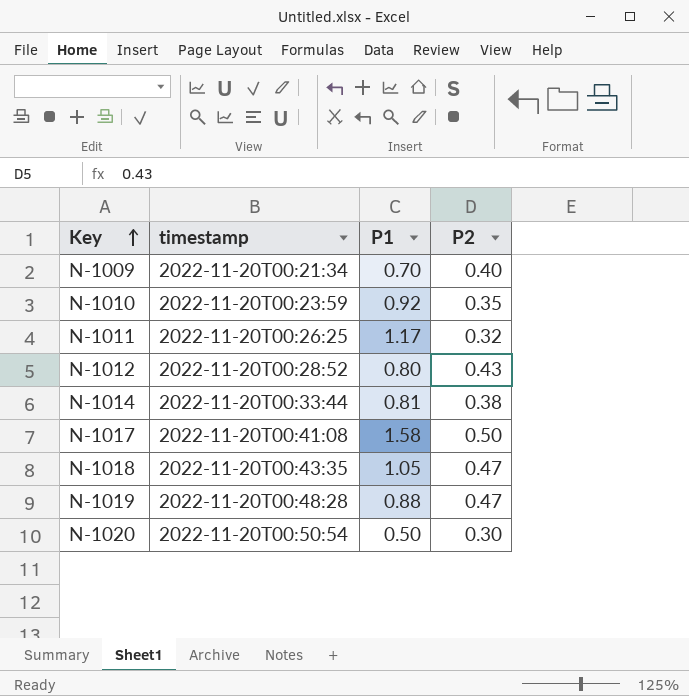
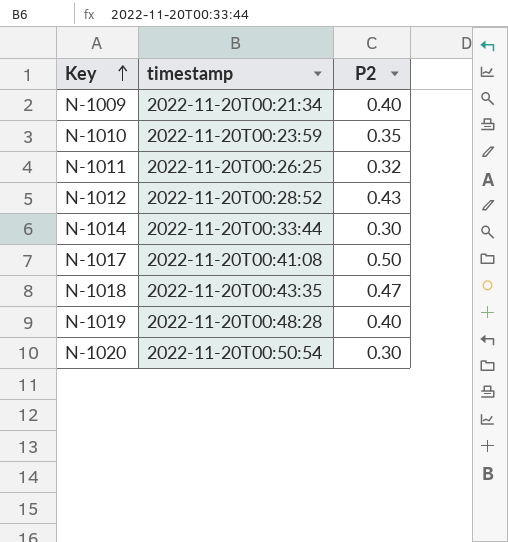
column P1 | position: 3 -> none
N-1014 | P2: 0.38 -> 0.30
N-1019 | P2: 0.47 -> 0.40

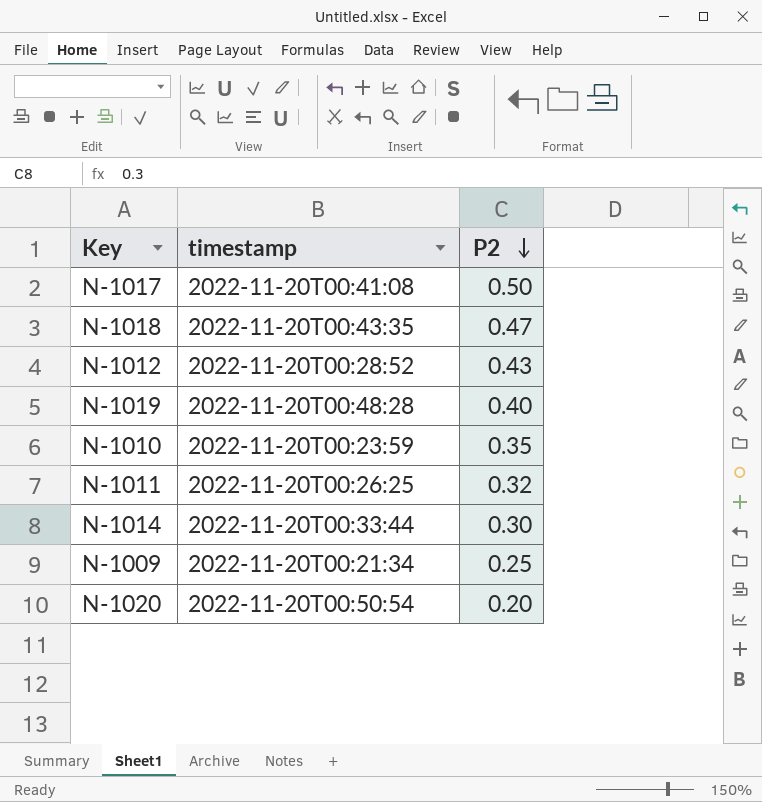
row order: Key ascending -> P2 descending
N-1009 | P2: 0.40 -> 0.25
N-1020 | P2: 0.30 -> 0.20

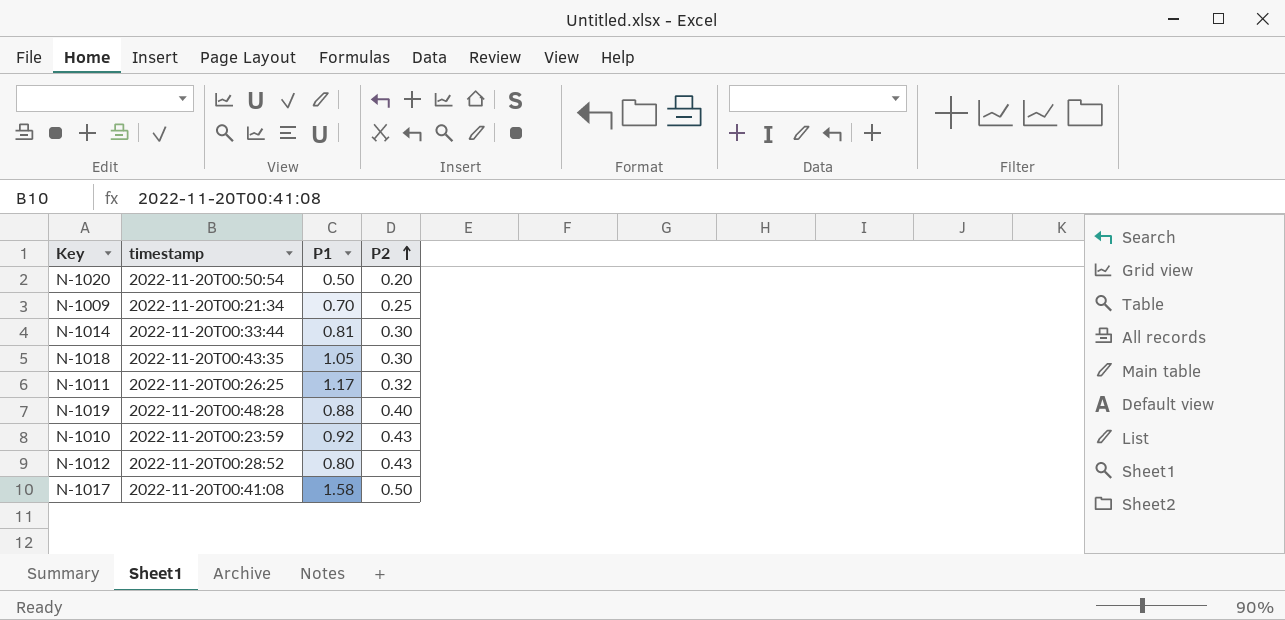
row order: P2 descending -> P2 ascending
column P1 | position: none -> 3
N-1018 | P2: 0.47 -> 0.30
N-1010 | P2: 0.35 -> 0.43

